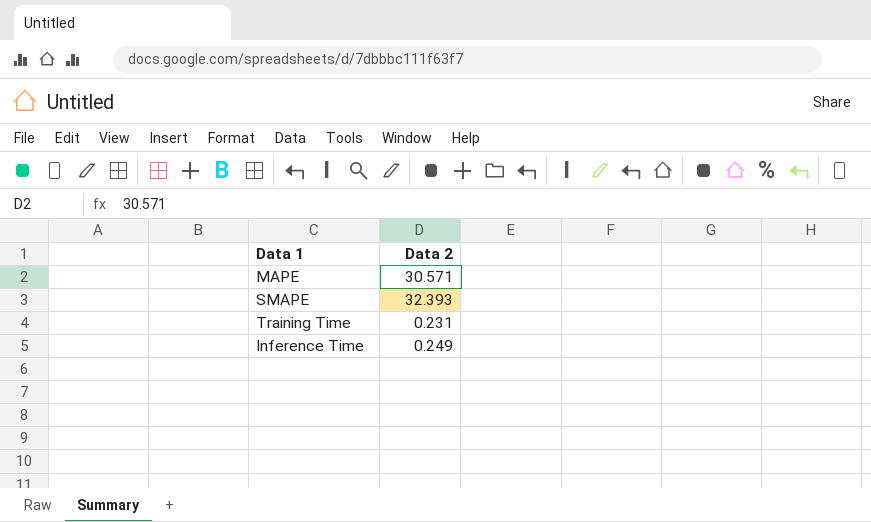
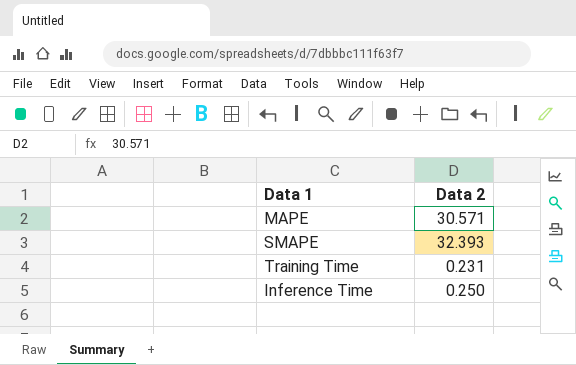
Inference Time | Data 2: 0.249 -> 0.250

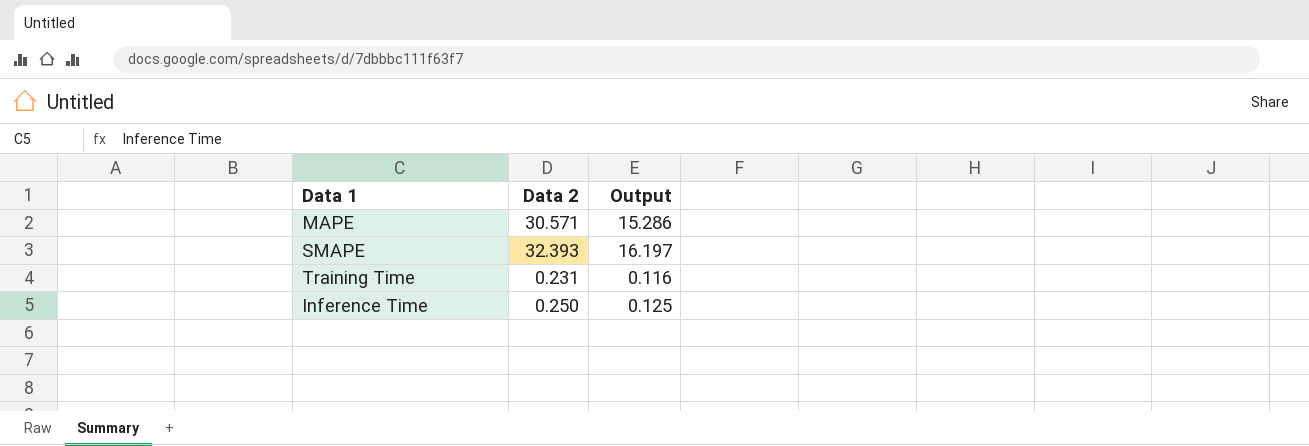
column Output | formula: none -> [Data 2] * 0.5

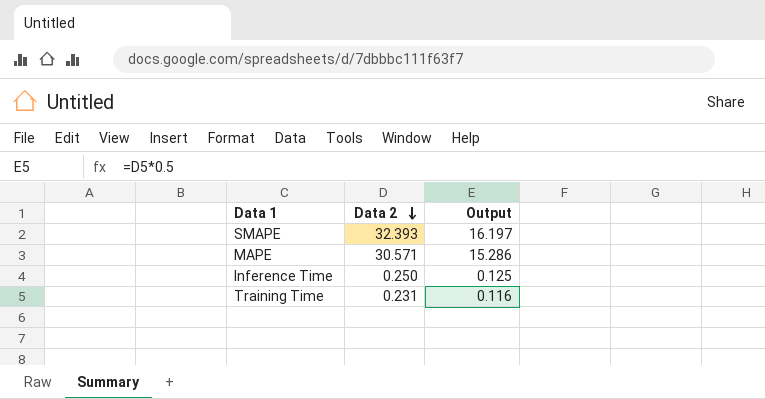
row order: none -> Data 2 descending

